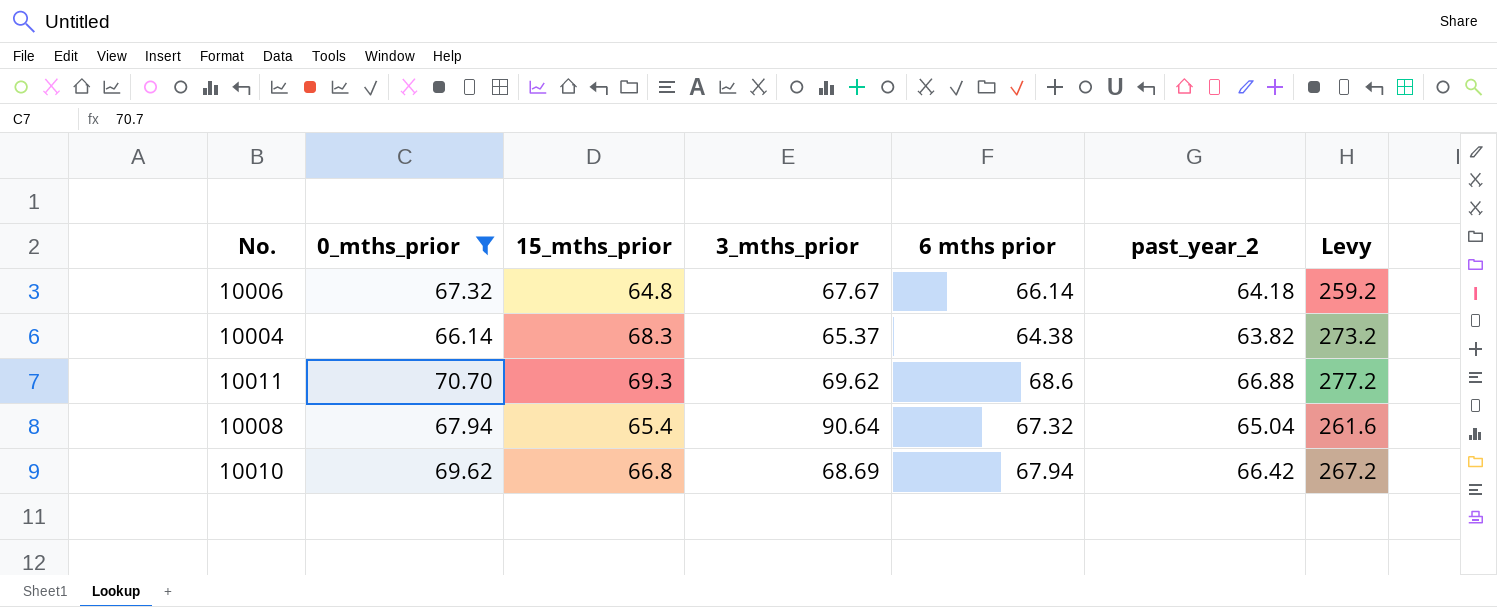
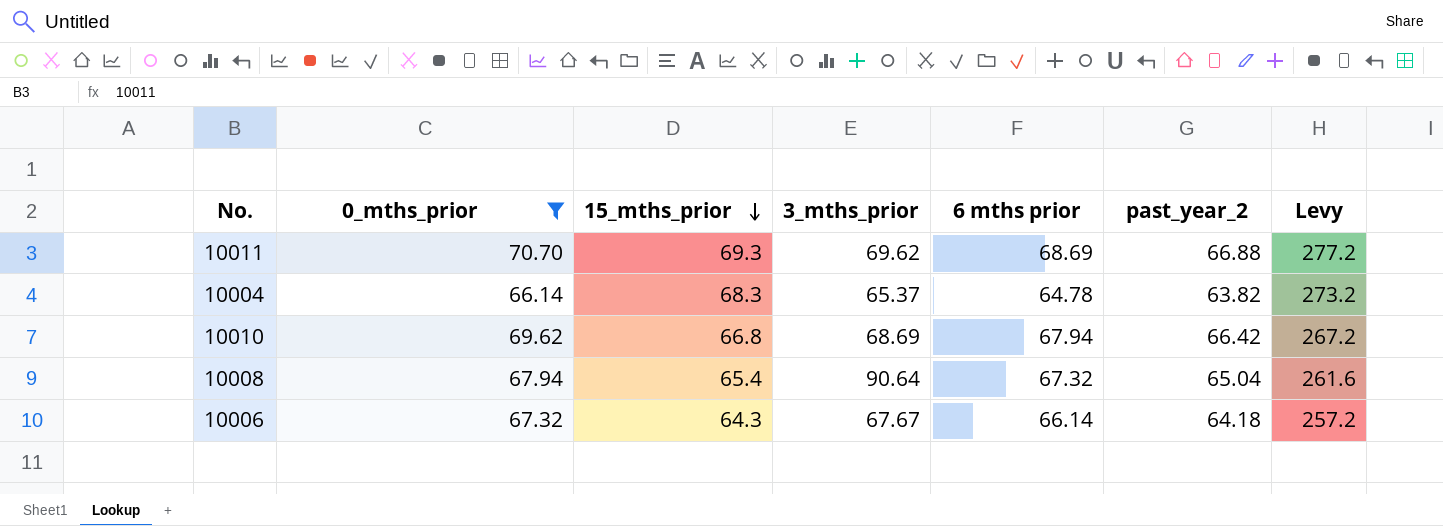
row order: none -> 15_mths_prior descending
10011 | 6 mths prior: 68.6 -> 68.69
10004 | 6 mths prior: 64.38 -> 64.78
10006 | 15_mths_prior: 64.8 -> 64.3
10006 | Levy: 259.2 -> 257.2

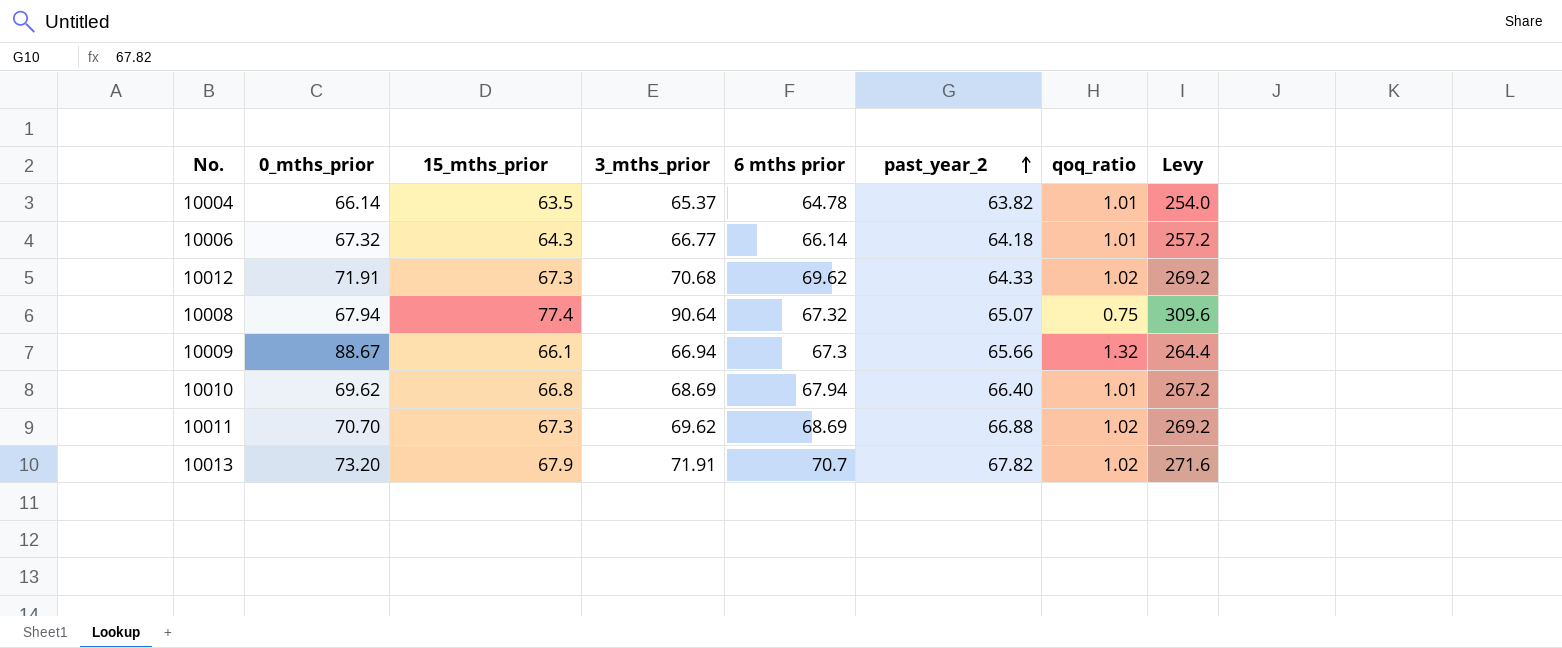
filter: 0_mths_prior <= 70.70 -> none
row order: 15_mths_prior descending -> past_year_2 ascending
column qoq_ratio | formula: none -> [0_mths_prior] / [3_mths_prior]
10004 | 15_mths_prior: 68.3 -> 63.5
10004 | Levy: 273.2 -> 254.0
10006 | 3_mths_prior: 67.67 -> 66.77
10008 | 15_mths_prior: 65.4 -> 77.4
10008 | past_year_2: 65.04 -> 65.07
10008 | Levy: 261.6 -> 309.6
10010 | past_year_2: 66.42 -> 66.40
10011 | 15_mths_prior: 69.3 -> 67.3
10011 | Levy: 277.2 -> 269.2

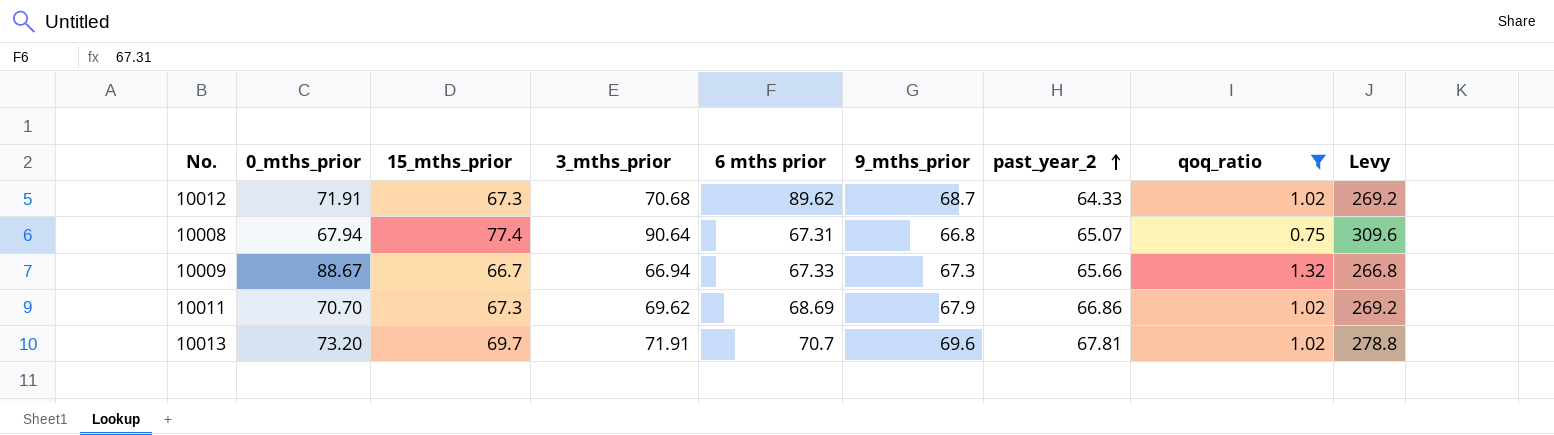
filter: none -> qoq_ratio != 1.01
column 9_mths_prior | position: none -> 6
10012 | 6 mths prior: 69.62 -> 89.62
10008 | 6 mths prior: 67.32 -> 67.31
10009 | 15_mths_prior: 66.1 -> 66.7
10009 | 6 mths prior: 67.3 -> 67.33
10009 | Levy: 264.4 -> 266.8
10011 | past_year_2: 66.88 -> 66.86
10013 | 15_mths_prior: 67.9 -> 69.7
10013 | past_year_2: 67.82 -> 67.81
10013 | Levy: 271.6 -> 278.8

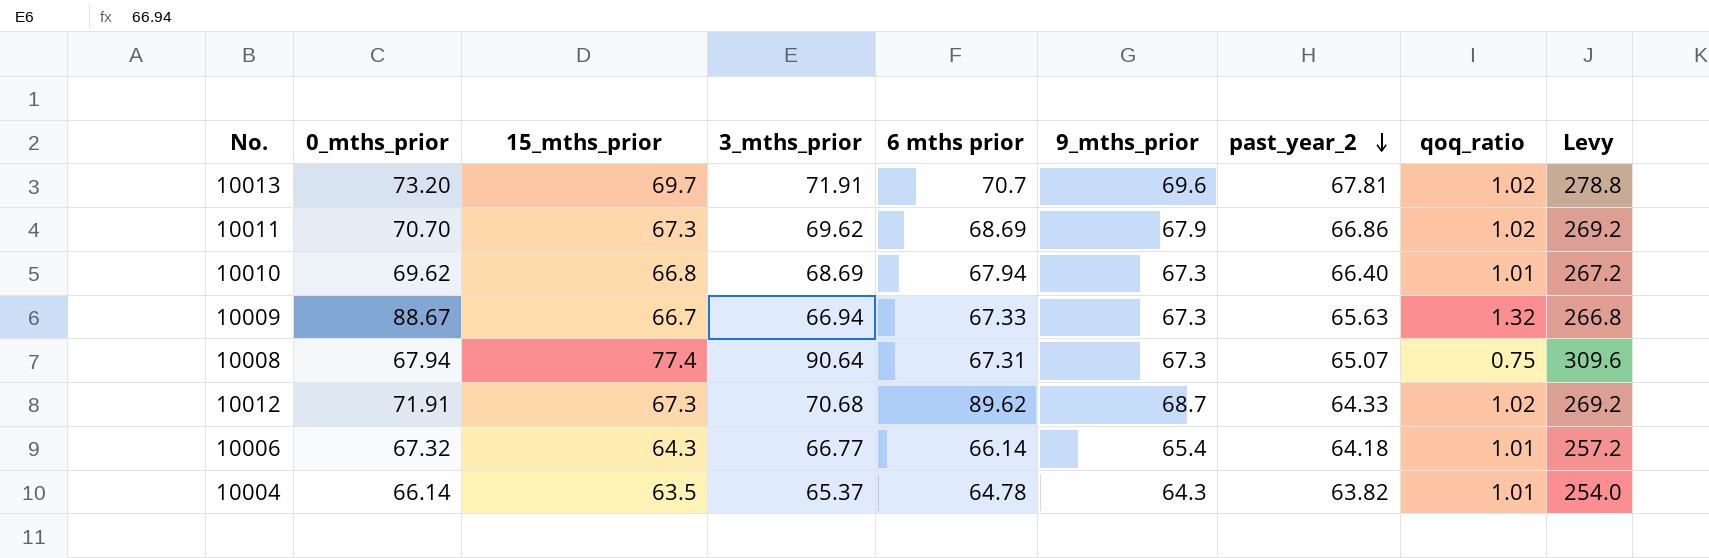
filter: qoq_ratio != 1.01 -> none
row order: past_year_2 ascending -> past_year_2 descending
10009 | past_year_2: 65.66 -> 65.63
10008 | 9_mths_prior: 66.8 -> 67.3

